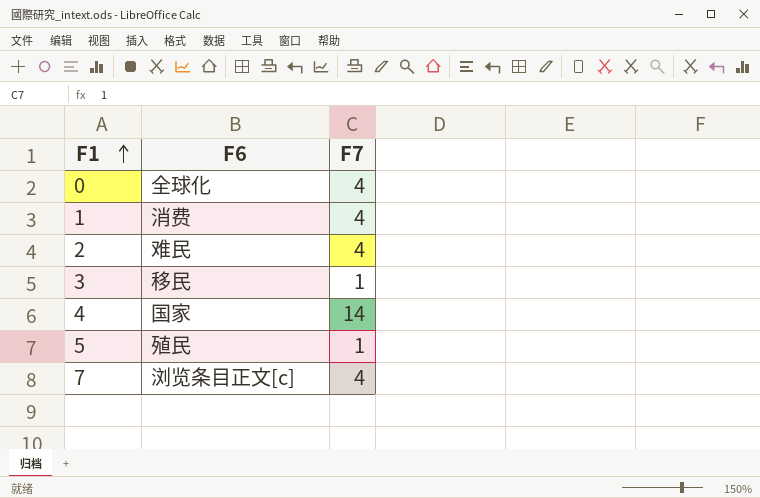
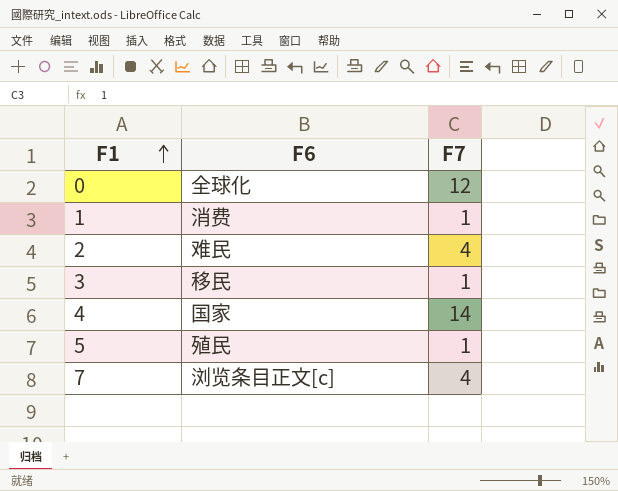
0 | F7: 4 -> 12
1 | F7: 4 -> 1

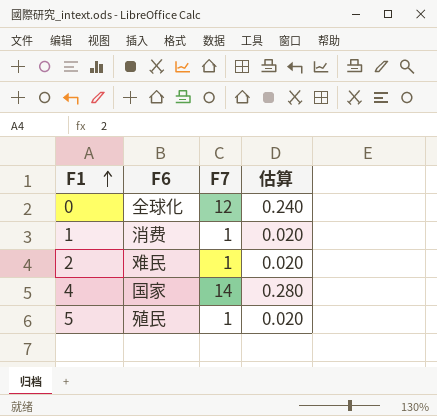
column 估算 | formula: none -> [F7] * 0.02
row 3: 移民 | 1 -> none
row 7: 浏览条目正文[c] | 4 -> none
2 | F7: 4 -> 1

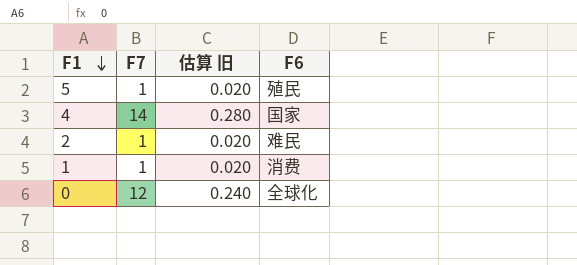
row order: F1 ascending -> F1 descending
column name: 估算 -> 估算 旧
column F6 | position: 2 -> 4

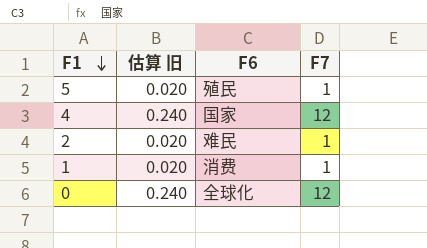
column F7 | position: 2 -> 4
4 | 估算 旧: 0.280 -> 0.240
4 | F7: 14 -> 12

